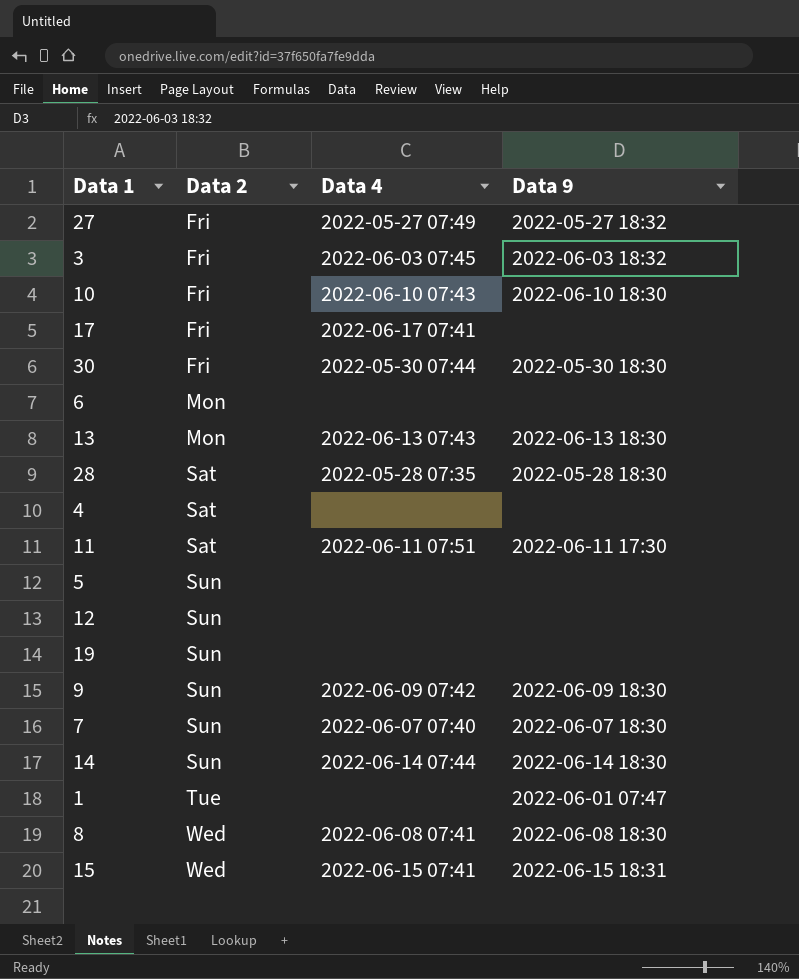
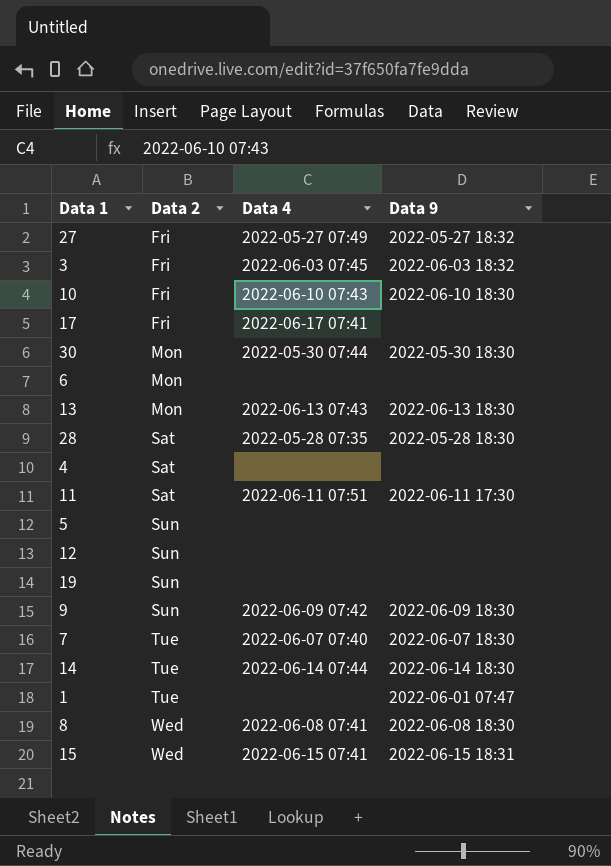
30 | Data 2: Fri -> Mon
7 | Data 2: Sun -> Tue
14 | Data 2: Sun -> Tue

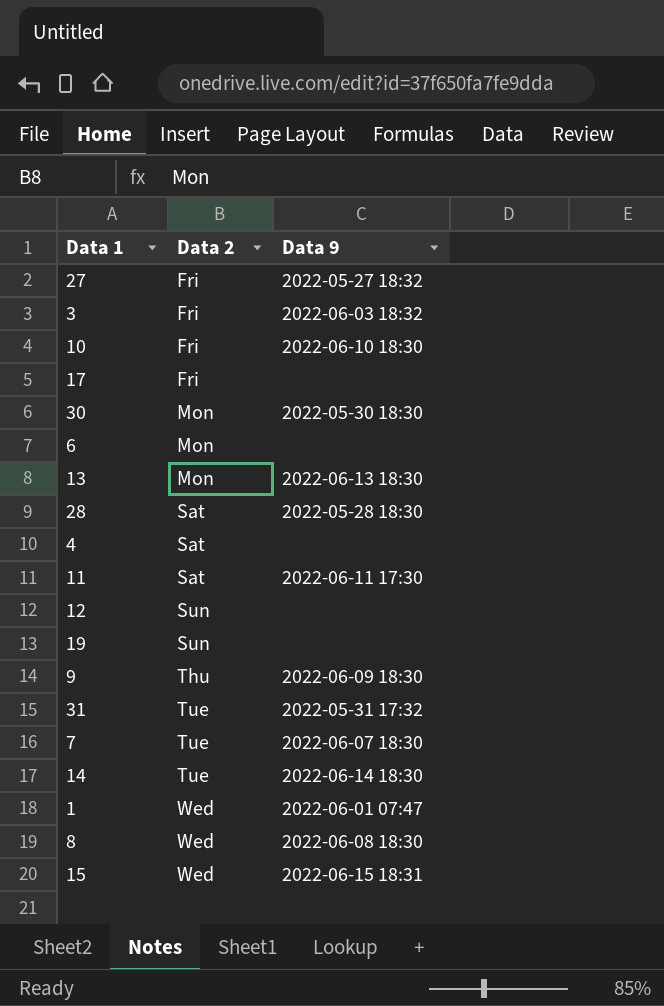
column Data 4 | position: 3 -> none
row 5: Sun | none | none -> none
9 | Data 2: Sun -> Thu
row 31: none -> Tue | 2022-05-31 17:32
1 | Data 2: Tue -> Wed

